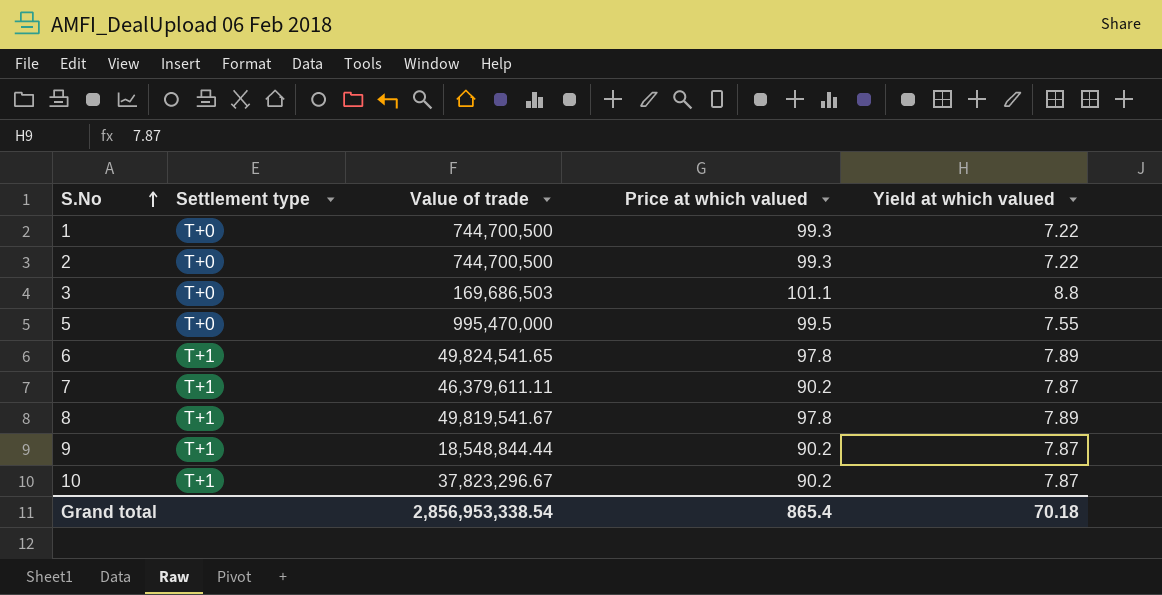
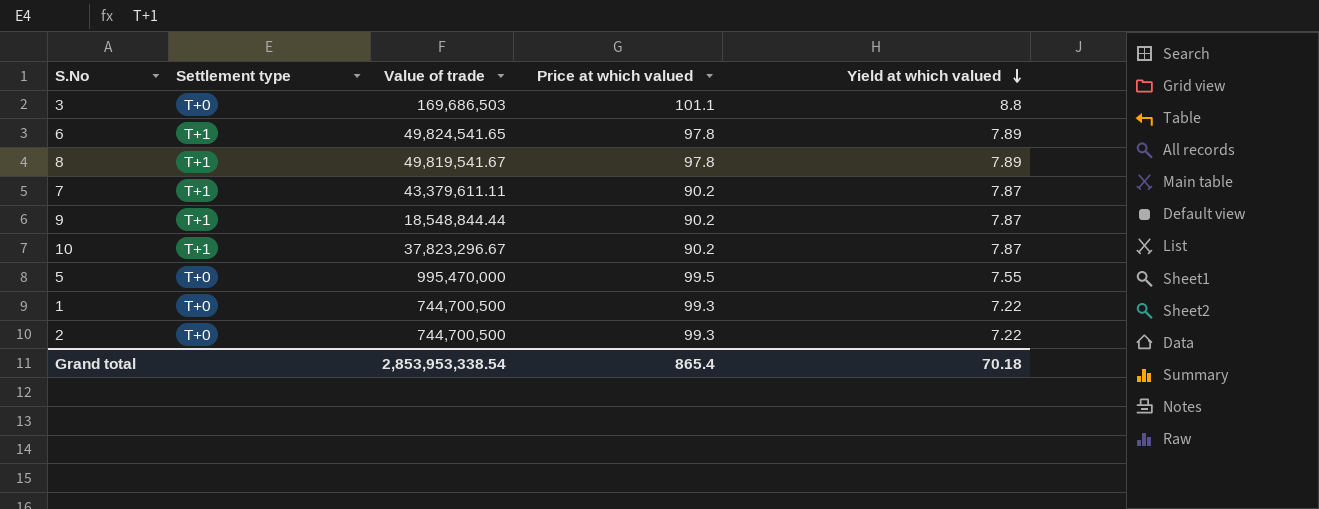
row order: S.No ascending -> Yield at which valued descending
7 | Value of trade: 46,379,611.11 -> 43,379,611.11
Grand total | Value of trade: 2,856,953,338.54 -> 2,853,953,338.54

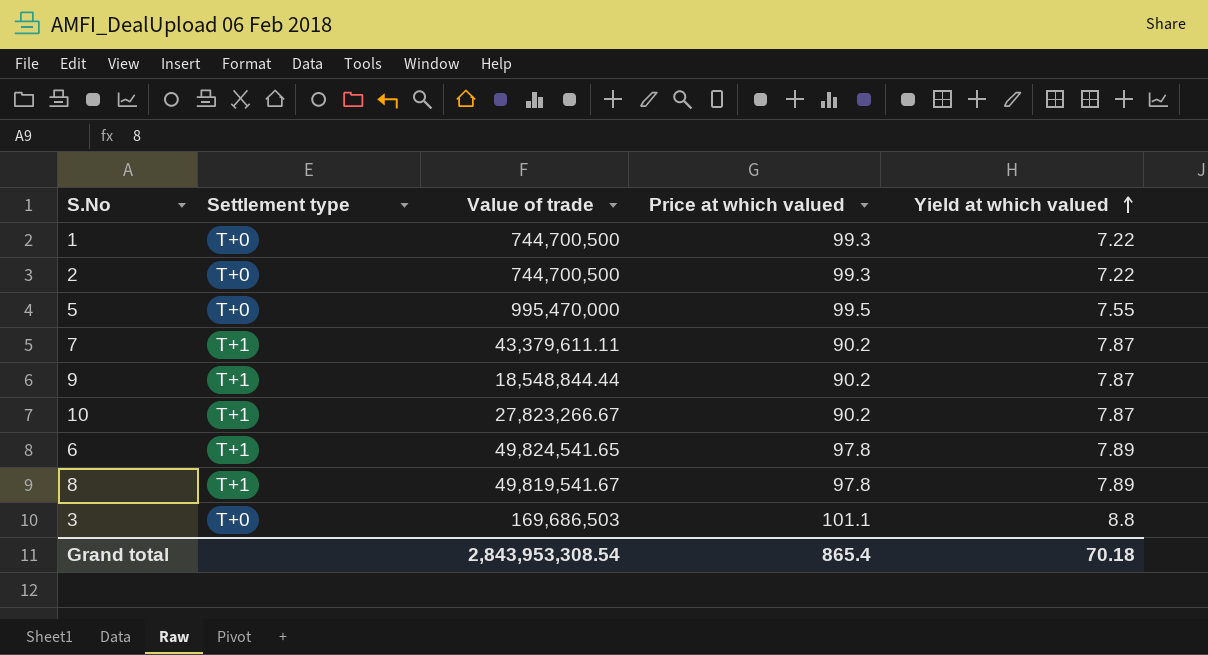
row order: Yield at which valued descending -> Yield at which valued ascending
10 | Value of trade: 37,823,296.67 -> 27,823,266.67
Grand total | Value of trade: 2,853,953,338.54 -> 2,843,953,308.54

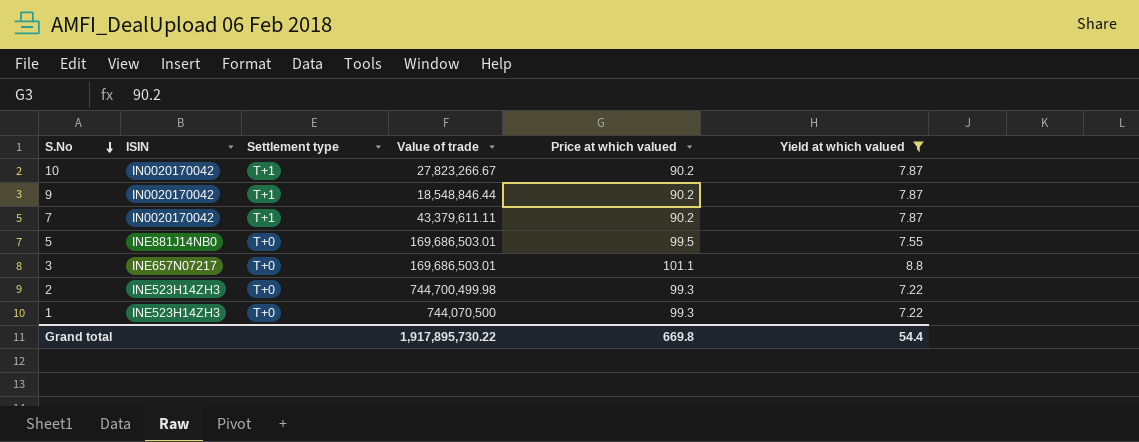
filter: none -> Yield at which valued != 7.89
row order: Yield at which valued ascending -> S.No descending
column ISIN | position: none -> 2
9 | Value of trade: 18,548,844.44 -> 18,548,846.44
5 | Value of trade: 995,470,000 -> 169,686,503.01
3 | Value of trade: 169,686,503 -> 169,686,503.01
2 | Value of trade: 744,700,500 -> 744,700,499.98
1 | Value of trade: 744,700,500 -> 744,070,500
Grand total | Value of trade: 2,843,953,308.54 -> 1,917,895,730.22
Grand total | Price at which valued: 865.4 -> 669.8
Grand total | Yield at which valued: 70.18 -> 54.4

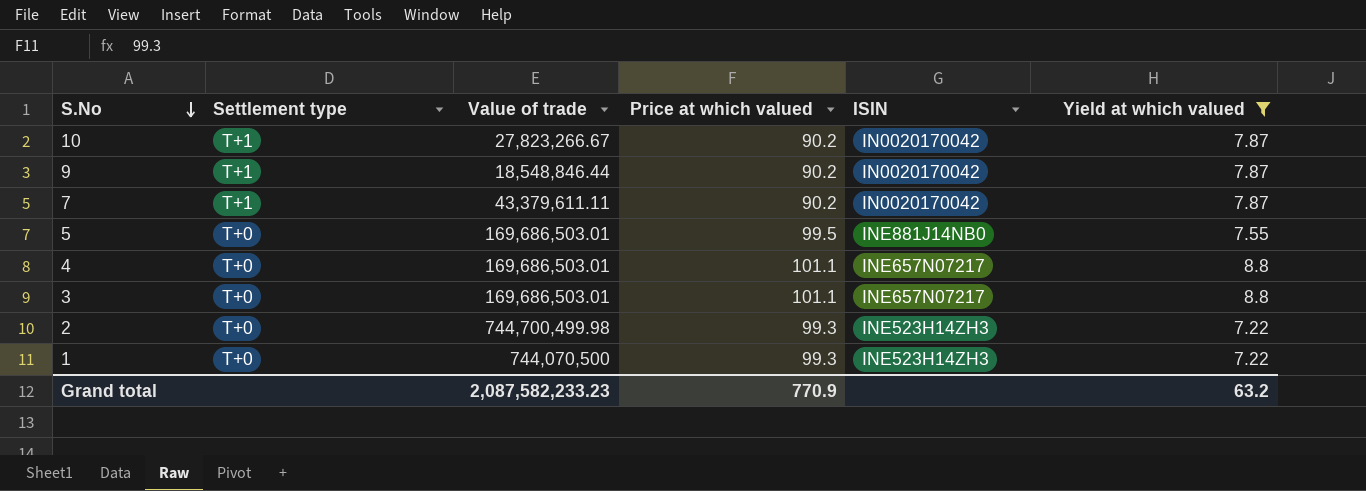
column ISIN | position: 2 -> 5
row 4: none -> T+0 | 169,686,503.01 | 101.1 | INE657N07217 | 8.8
Grand total | Value of trade: 1,917,895,730.22 -> 2,087,582,233.23
Grand total | Price at which valued: 669.8 -> 770.9
Grand total | Yield at which valued: 54.4 -> 63.2

